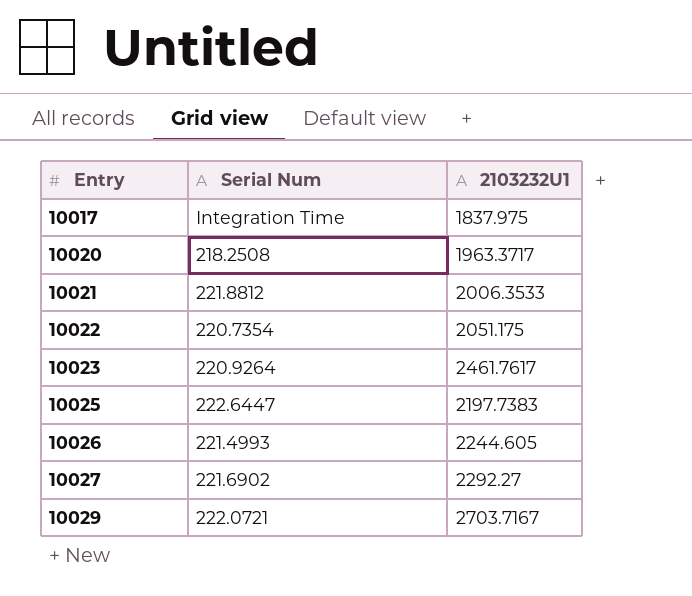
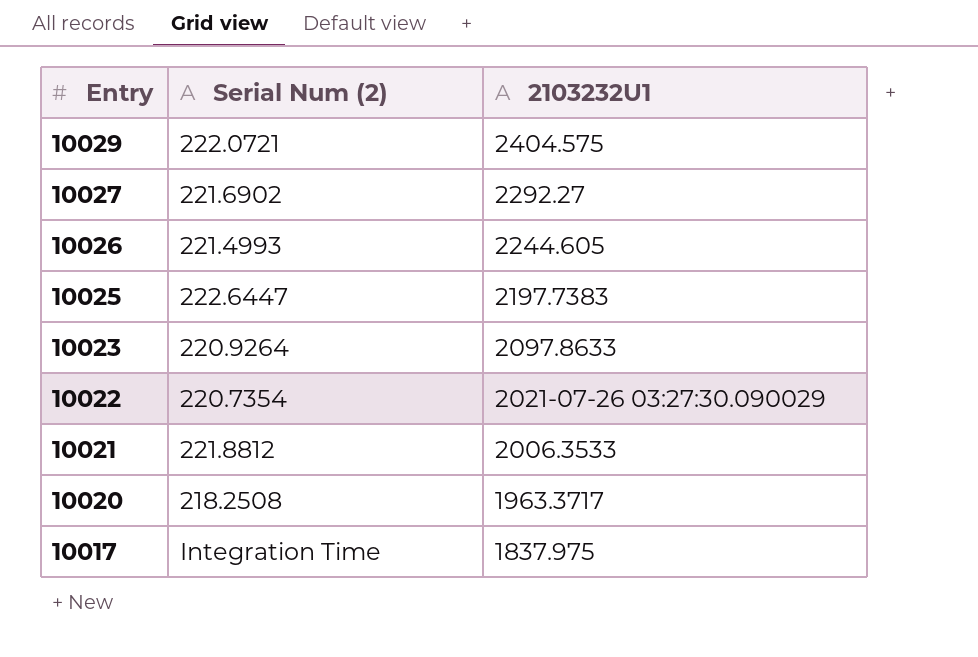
row order: Entry ascending -> Entry descending
column name: Serial Num -> Serial Num (2)
10029 | 2103232U1: 2703.7167 -> 2404.575
10023 | 2103232U1: 2461.7617 -> 2097.8633
10022 | 2103232U1: 2051.175 -> 2021-07-26 03:27:30.090029

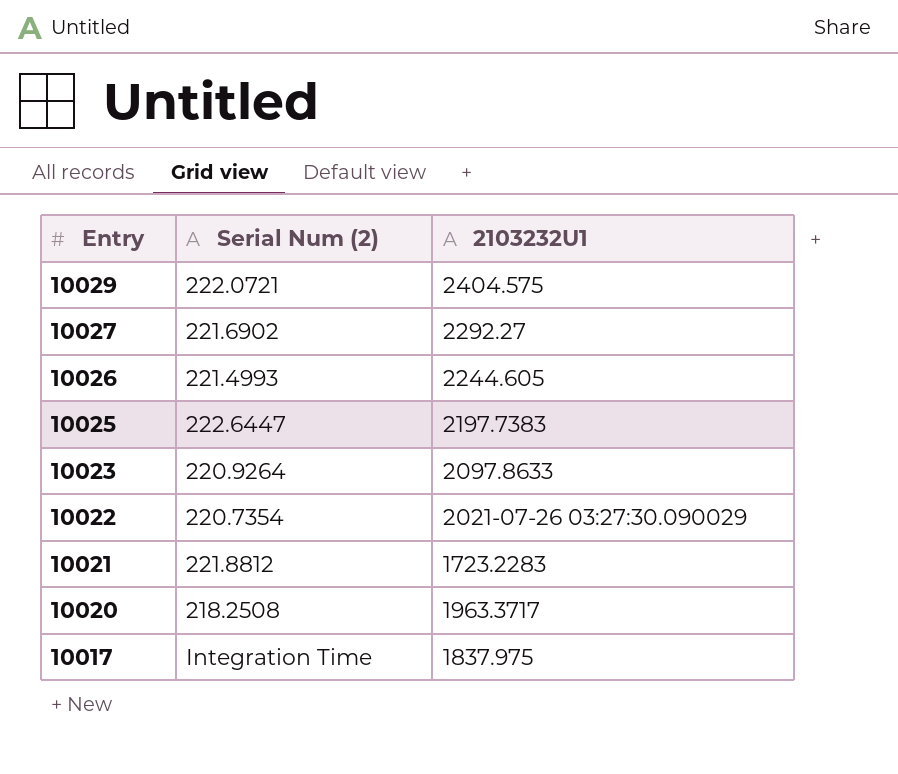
10021 | 2103232U1: 2006.3533 -> 1723.2283

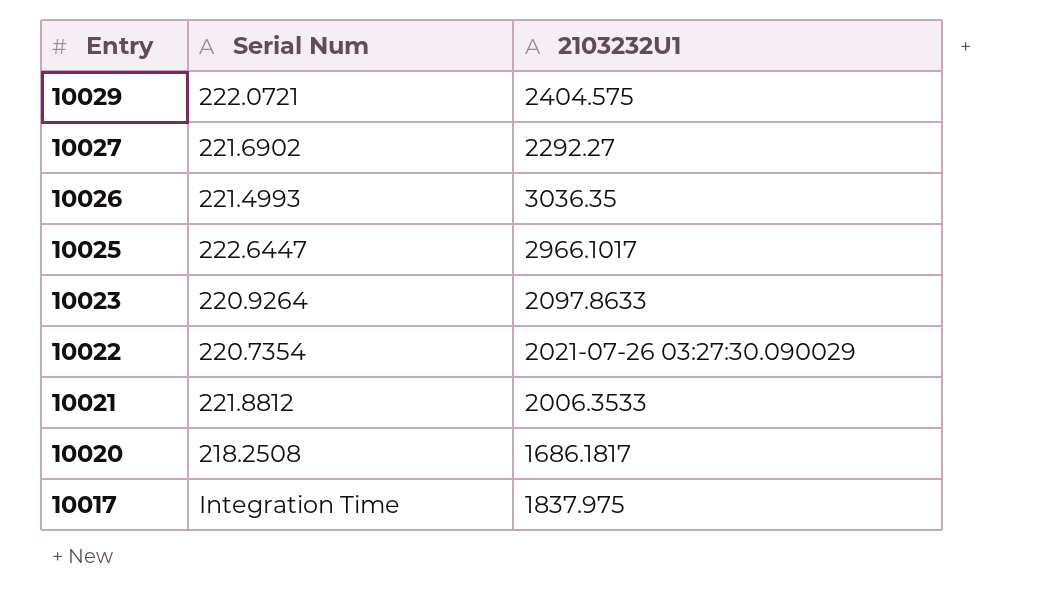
column name: Serial Num (2) -> Serial Num
10026 | 2103232U1: 2244.605 -> 3036.35
10025 | 2103232U1: 2197.7383 -> 2966.1017
10021 | 2103232U1: 1723.2283 -> 2006.3533
10020 | 2103232U1: 1963.3717 -> 1686.1817

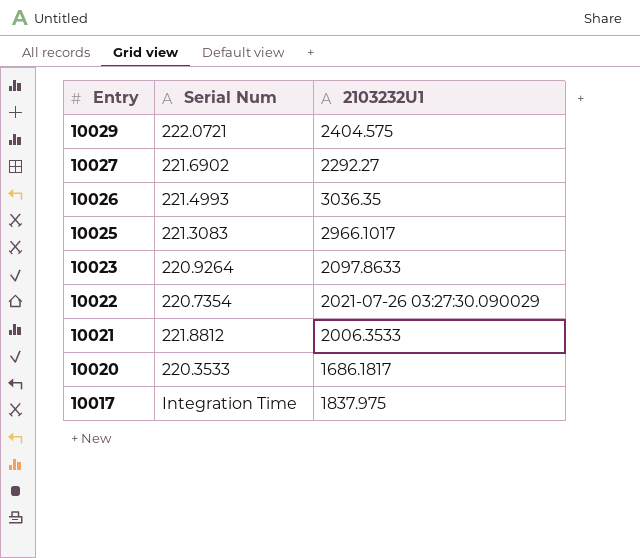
10025 | Serial Num: 222.6447 -> 221.3083
10020 | Serial Num: 218.2508 -> 220.3533

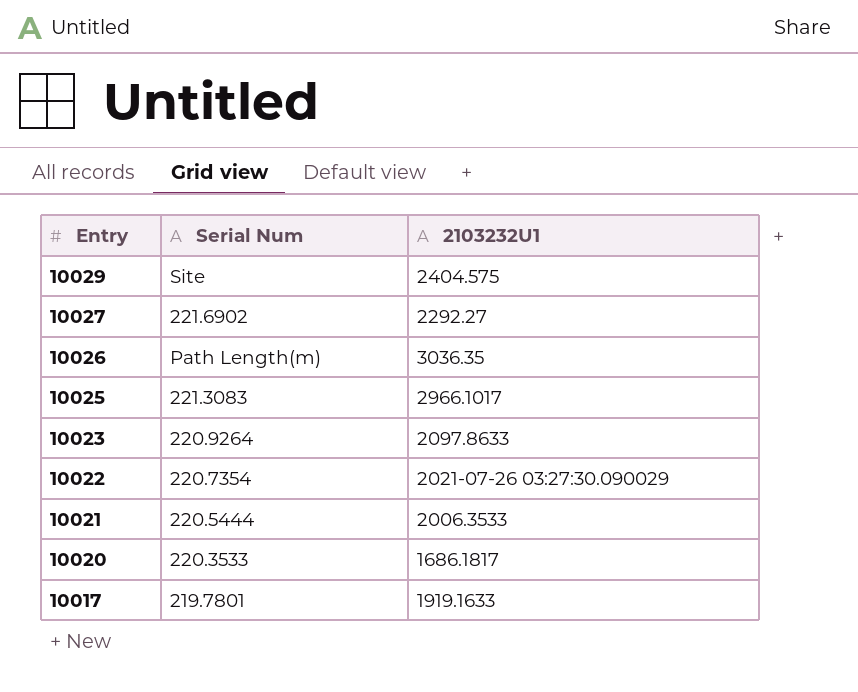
10029 | Serial Num: 222.0721 -> Site
10026 | Serial Num: 221.4993 -> Path Length(m)
10021 | Serial Num: 221.8812 -> 220.5444
10017 | Serial Num: Integration Time -> 219.7801
10017 | 2103232U1: 1837.975 -> 1919.1633

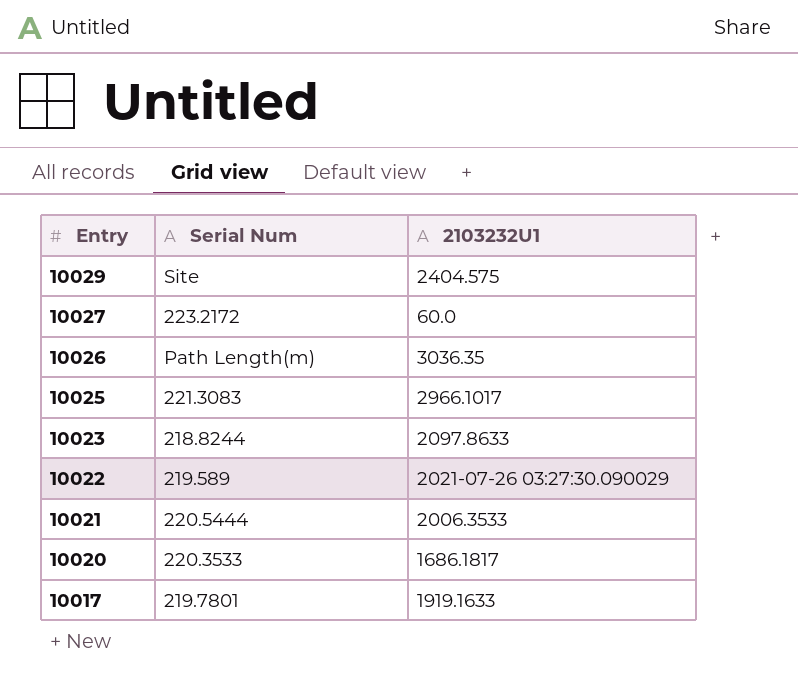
10027 | Serial Num: 221.6902 -> 223.2172
10027 | 2103232U1: 2292.27 -> 60.0
10023 | Serial Num: 220.9264 -> 218.8244
10022 | Serial Num: 220.7354 -> 219.589

